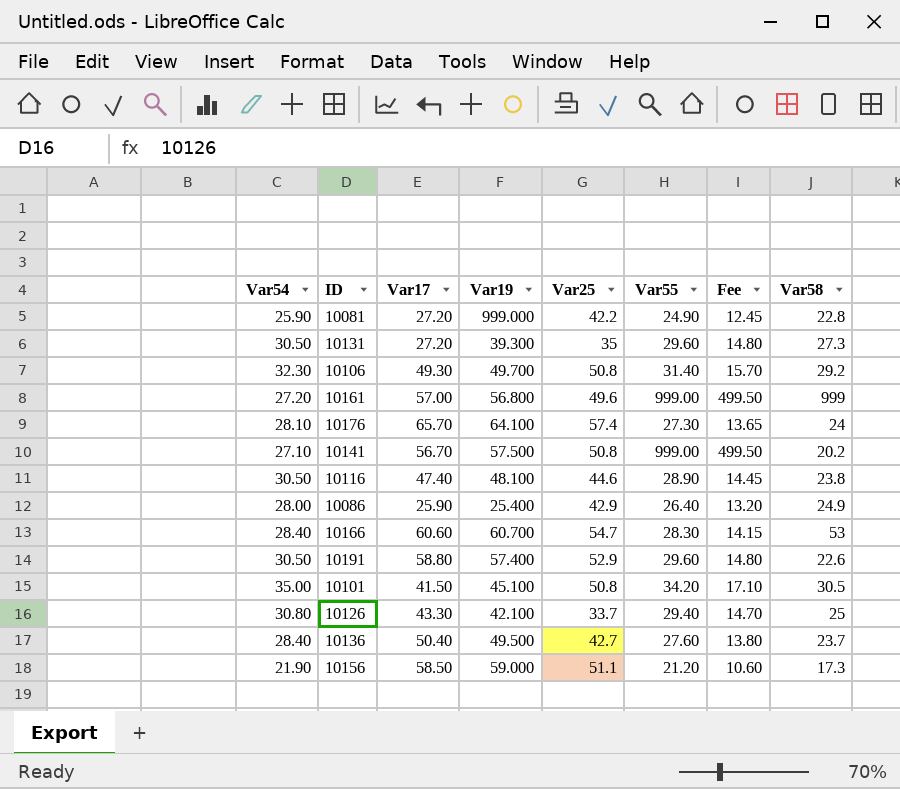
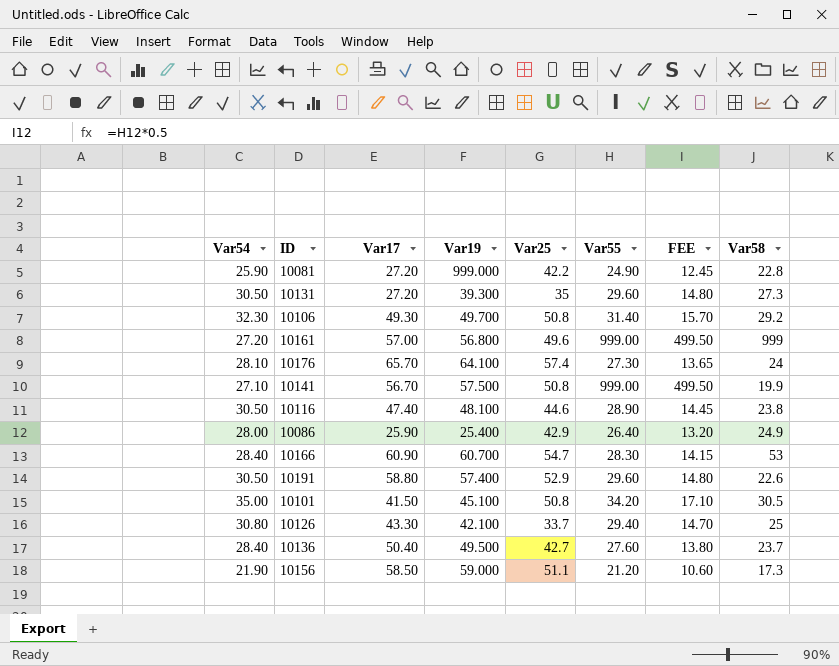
column name: Fee -> FEE
10141 | Var58: 20.2 -> 19.9
10166 | Var17: 60.60 -> 60.90

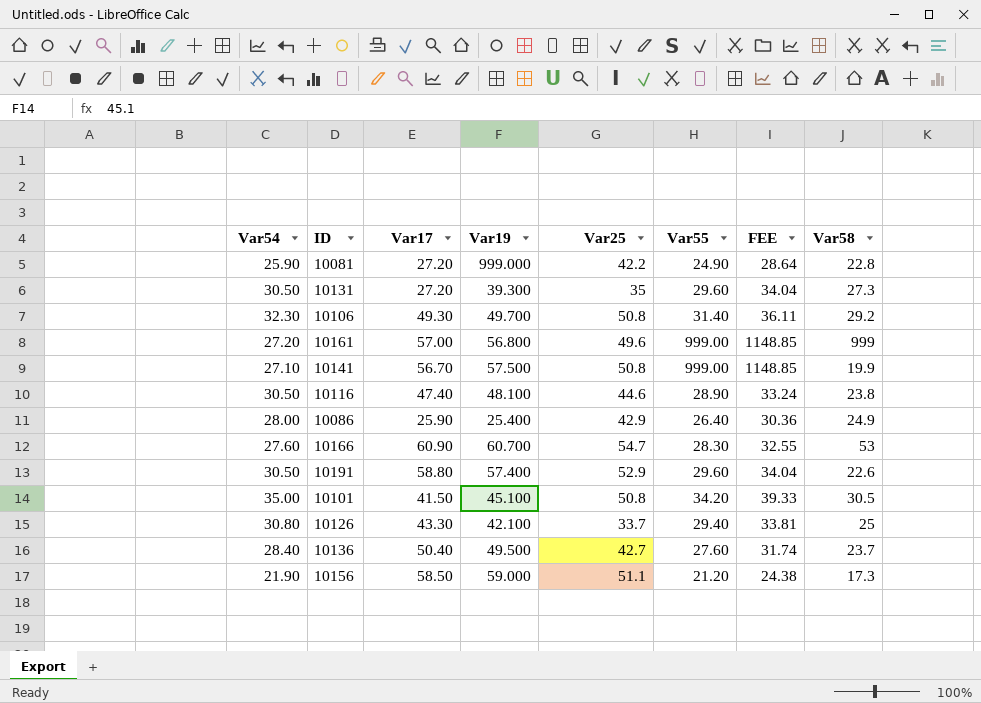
column FEE | formula: [Var55] * 0.5 -> [Var55] * 1.15
row 10176: 28.10 | 65.70 | 64.100 | 57.4 | 27.30 | 13.65 | 24 -> none
10166 | Var54: 28.40 -> 27.60

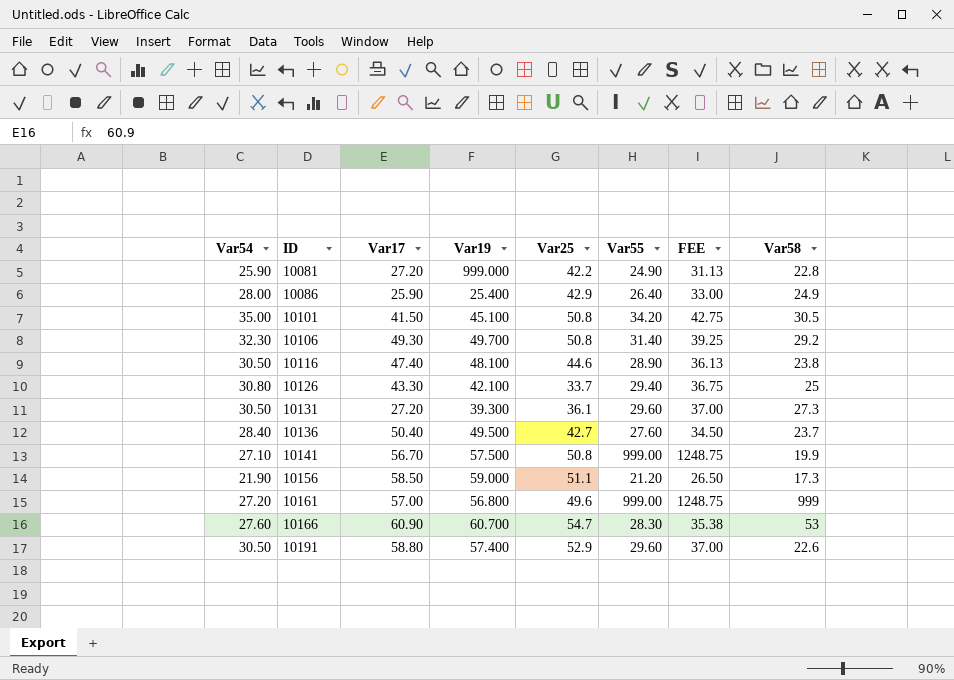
row order: none -> ID ascending
column FEE | formula: [Var55] * 1.15 -> [Var55] * 1.25
10131 | Var25: 35 -> 36.1

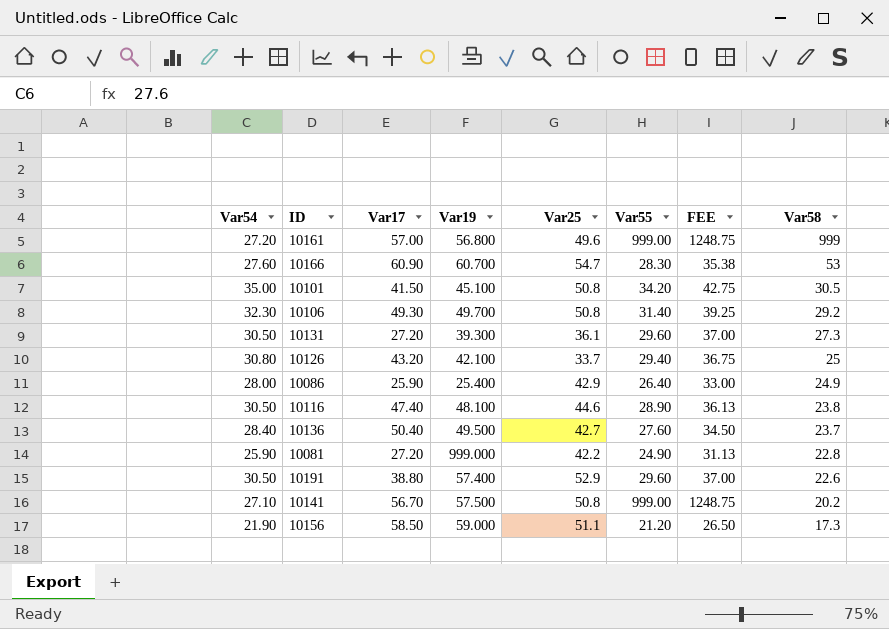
row order: ID ascending -> Var58 descending
10126 | Var17: 43.30 -> 43.20
10191 | Var17: 58.80 -> 38.80
10141 | Var58: 19.9 -> 20.2

